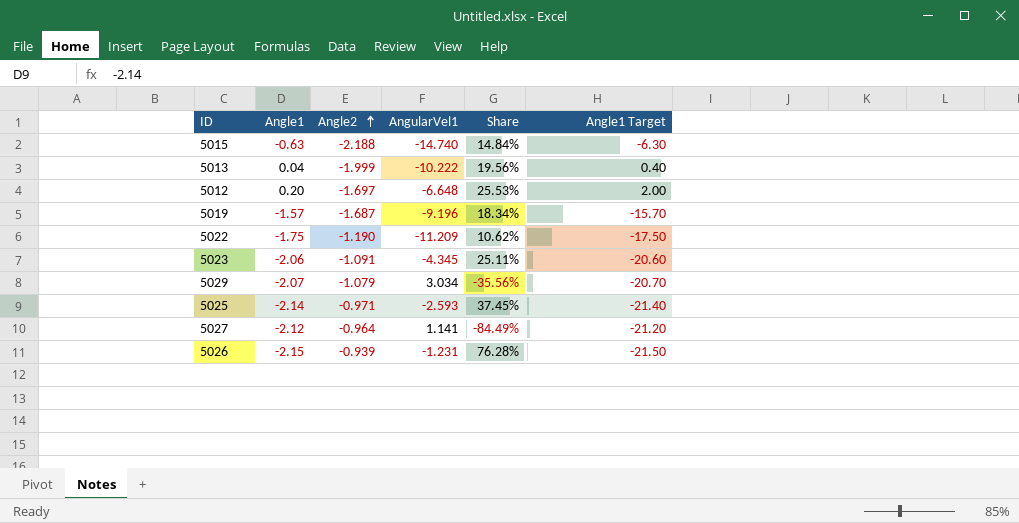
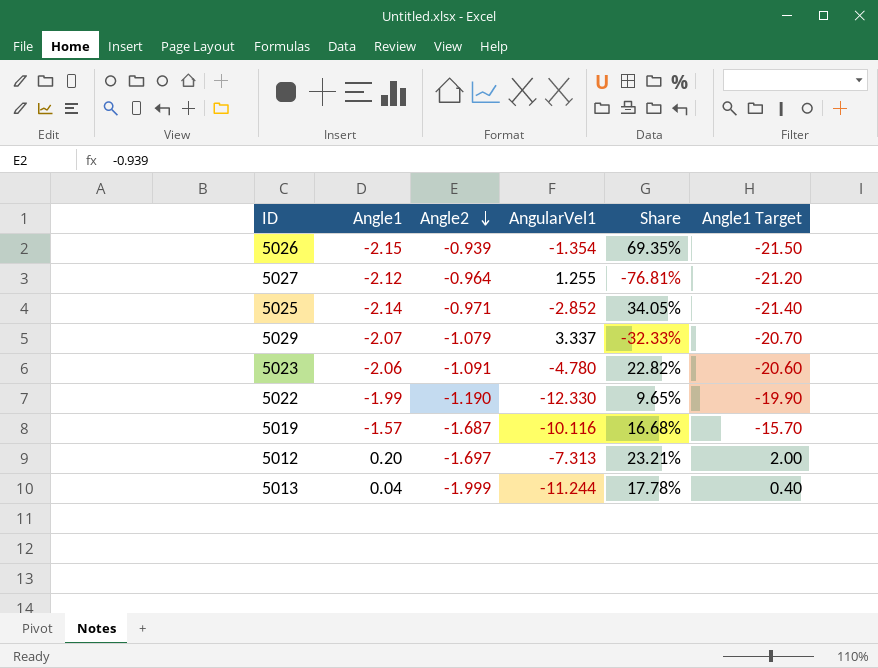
row order: Angle2 ascending -> Angle2 descending
row 5015: -0.63 | -2.188 | -14.740 | 14.84% | -6.30 -> none
5026 | AngularVel1: -1.231 -> -1.354
5026 | Share: 76.28% -> 69.35%
5027 | AngularVel1: 1.141 -> 1.255
5027 | Share: -84.49% -> -76.81%
5025 | AngularVel1: -2.593 -> -2.852
5025 | Share: 37.45% -> 34.05%
5029 | AngularVel1: 3.034 -> 3.337
5029 | Share: -35.56% -> -32.33%
5023 | AngularVel1: -4.345 -> -4.780
5023 | Share: 25.11% -> 22.82%
5022 | Angle1: -1.75 -> -1.99
5022 | AngularVel1: -11.209 -> -12.330
5022 | Share: 10.62% -> 9.65%
5022 | Angle1 Target: -17.50 -> -19.90
5019 | AngularVel1: -9.196 -> -10.116
5019 | Share: 18.34% -> 16.68%
5012 | AngularVel1: -6.648 -> -7.313
5012 | Share: 25.53% -> 23.21%
5013 | AngularVel1: -10.222 -> -11.244
5013 | Share: 19.56% -> 17.78%

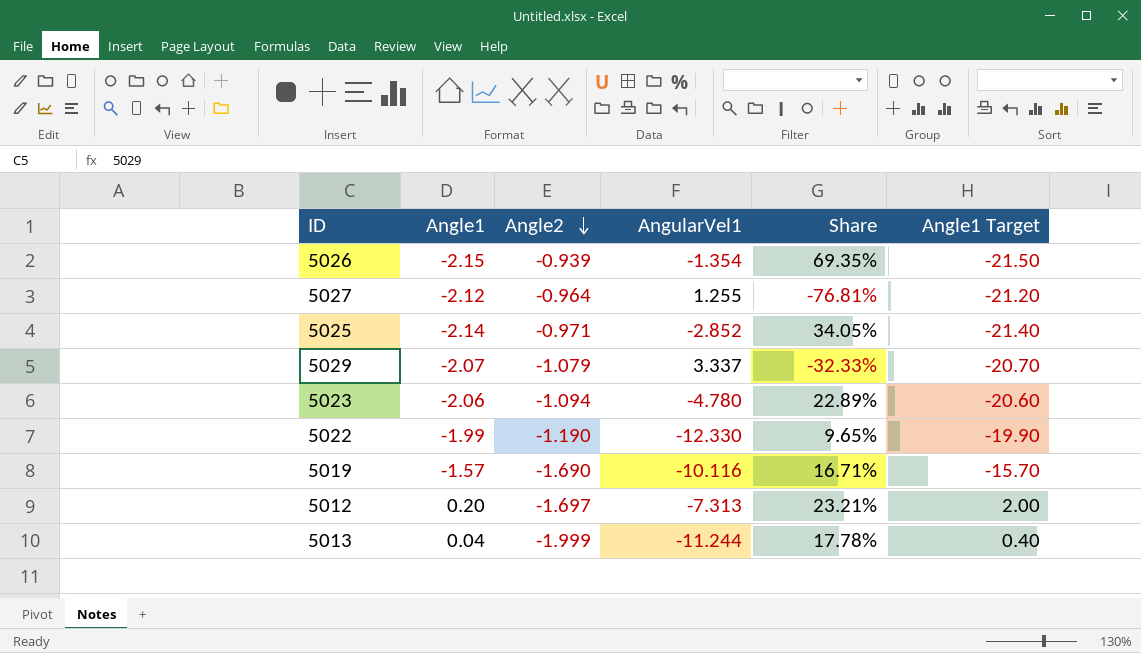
5023 | Angle2: -1.091 -> -1.094
5023 | Share: 22.82% -> 22.89%
5019 | Angle2: -1.687 -> -1.690
5019 | Share: 16.68% -> 16.71%

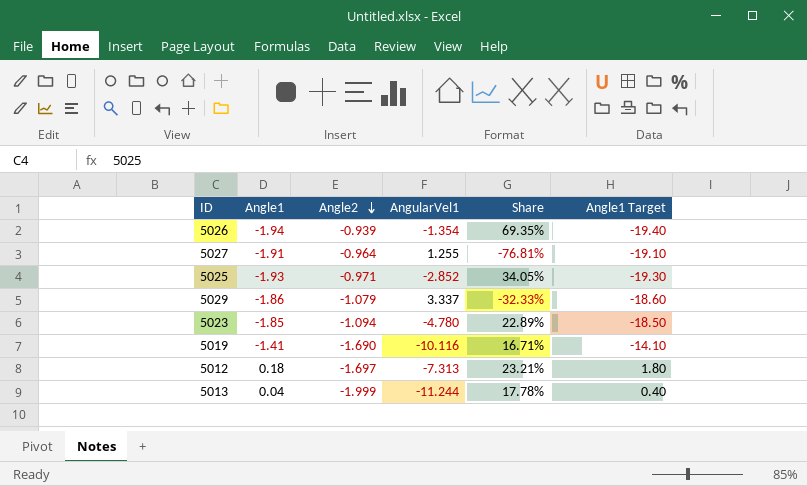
row 5022: -1.99 | -1.190 | -12.330 | 9.65% | -19.90 -> none
5026 | Angle1: -2.15 -> -1.94
5026 | Angle1 Target: -21.50 -> -19.40
5027 | Angle1: -2.12 -> -1.91
5027 | Angle1 Target: -21.20 -> -19.10
5025 | Angle1: -2.14 -> -1.93
5025 | Angle1 Target: -21.40 -> -19.30
5029 | Angle1: -2.07 -> -1.86
5029 | Angle1 Target: -20.70 -> -18.60
5023 | Angle1: -2.06 -> -1.85
5023 | Angle1 Target: -20.60 -> -18.50
5019 | Angle1: -1.57 -> -1.41
5019 | Angle1 Target: -15.70 -> -14.10
5012 | Angle1: 0.20 -> 0.18
5012 | Angle1 Target: 2.00 -> 1.80

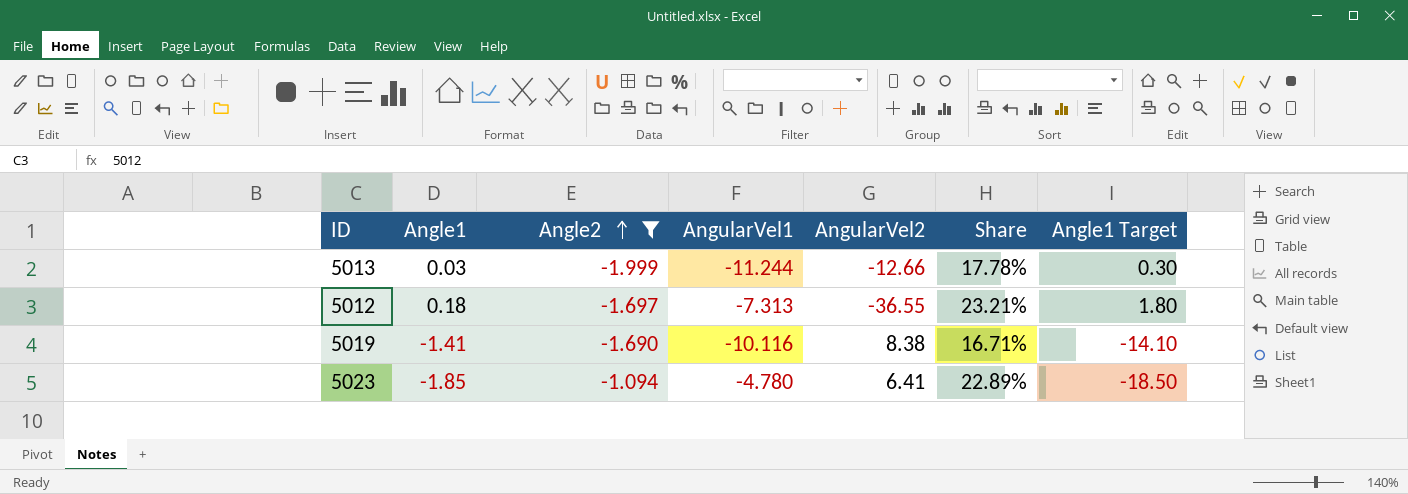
filter: none -> Angle2 <= -1.094
row order: Angle2 descending -> Angle2 ascending
column AngularVel2 | position: none -> 5
5013 | Angle1: 0.04 -> 0.03
5013 | Angle1 Target: 0.40 -> 0.30

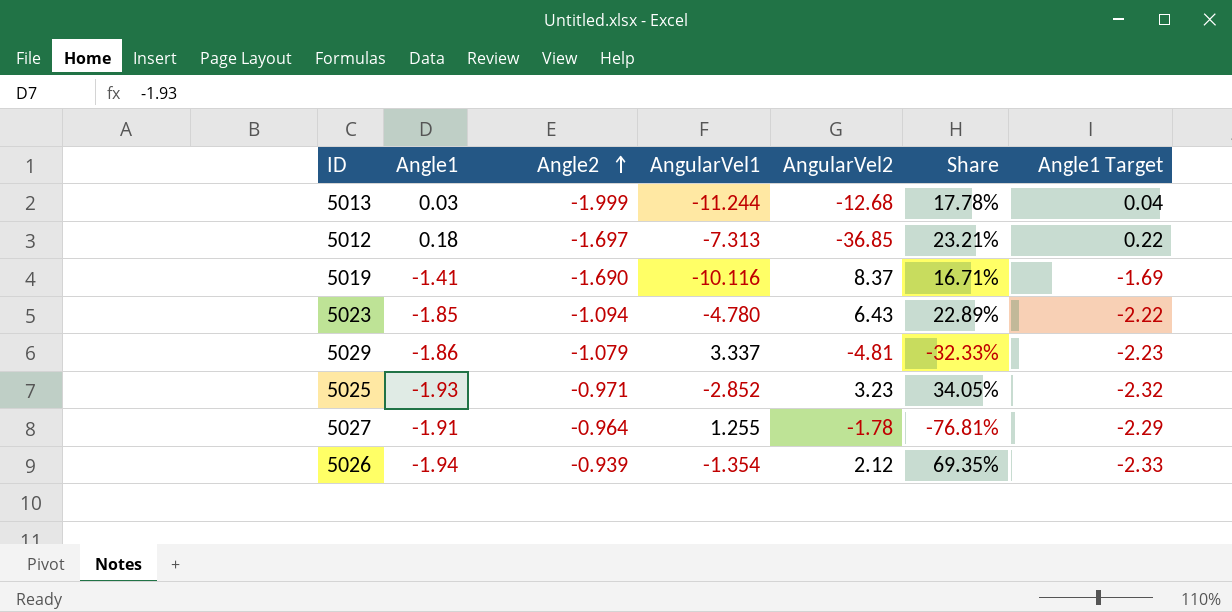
filter: Angle2 <= -1.094 -> none
column Angle1 Target | formula: [Angle1] * 10 -> [Angle1] * 1.2
5013 | AngularVel2: -12.66 -> -12.68
5012 | AngularVel2: -36.55 -> -36.85
5019 | AngularVel2: 8.38 -> 8.37
5023 | AngularVel2: 6.41 -> 6.43

